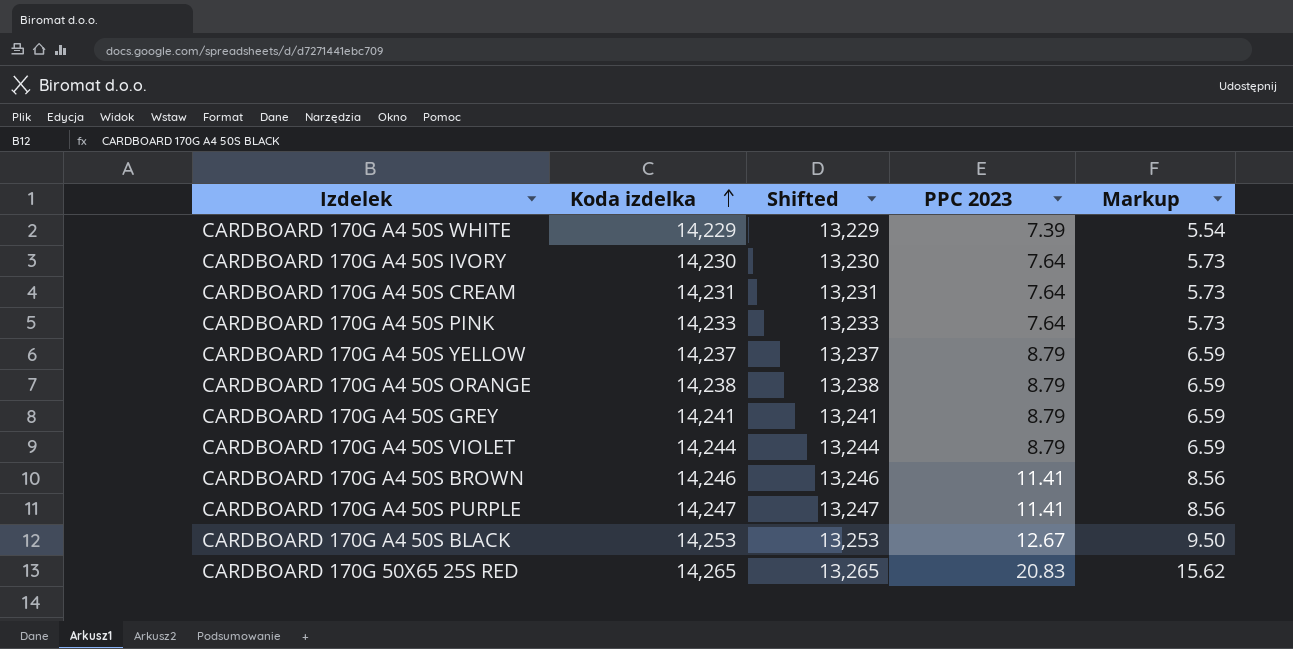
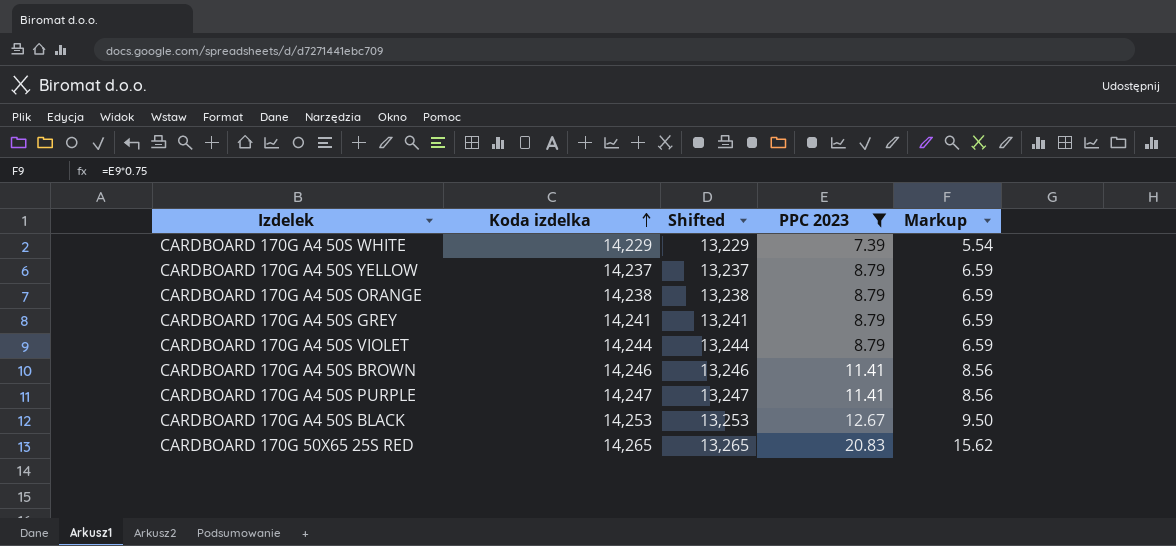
filter: none -> PPC 2023 != 7.64

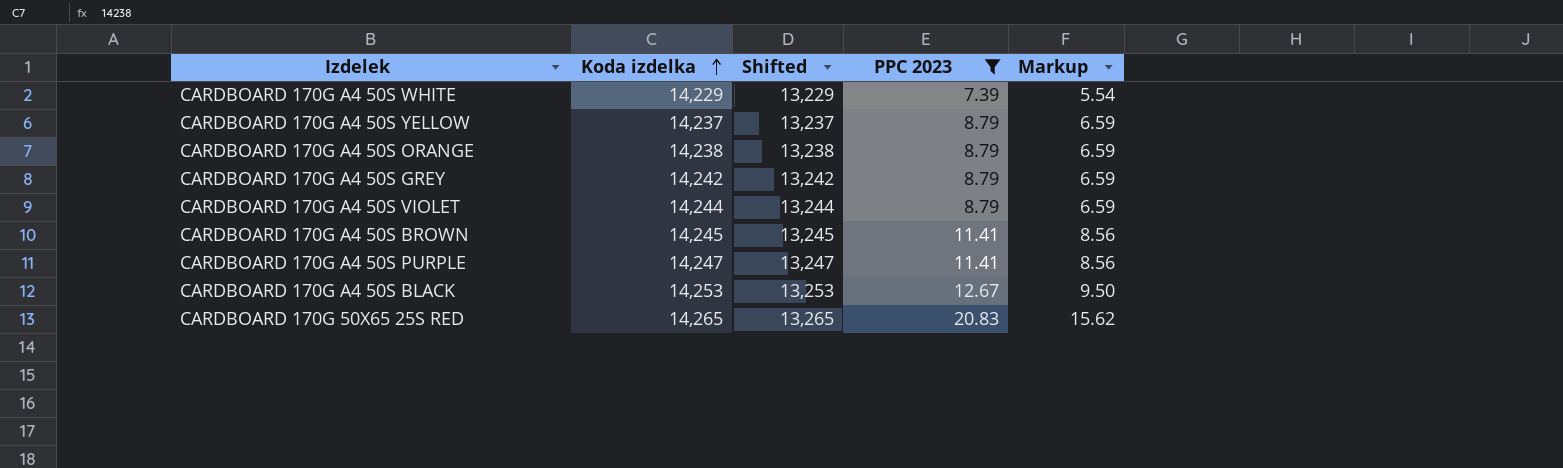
CARDBOARD 170G A4 50S GREY | Koda izdelka: 14,241 -> 14,242
CARDBOARD 170G A4 50S GREY | Shifted: 13,241 -> 13,242
CARDBOARD 170G A4 50S BROWN | Koda izdelka: 14,246 -> 14,245
CARDBOARD 170G A4 50S BROWN | Shifted: 13,246 -> 13,245

